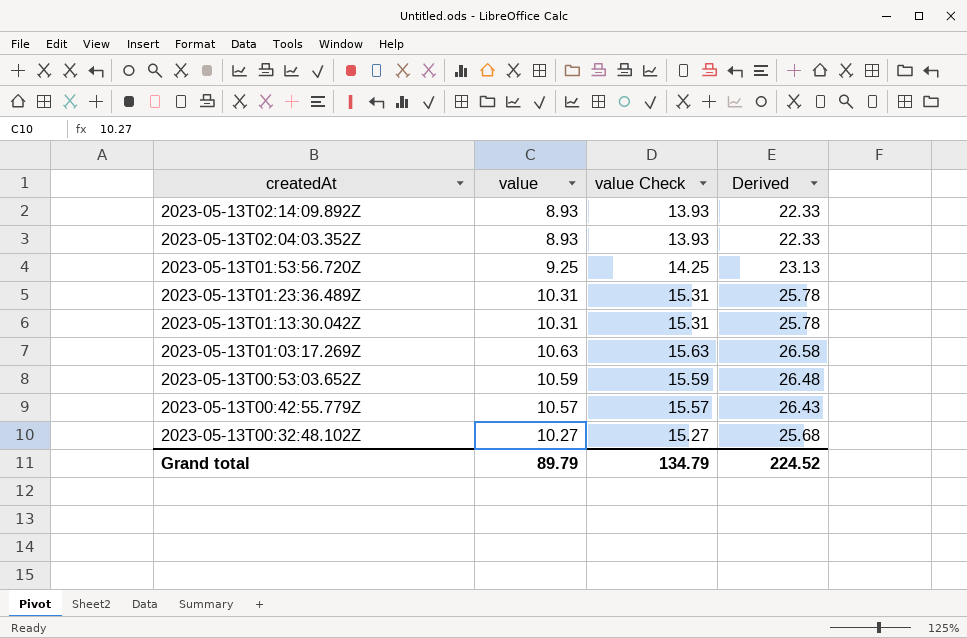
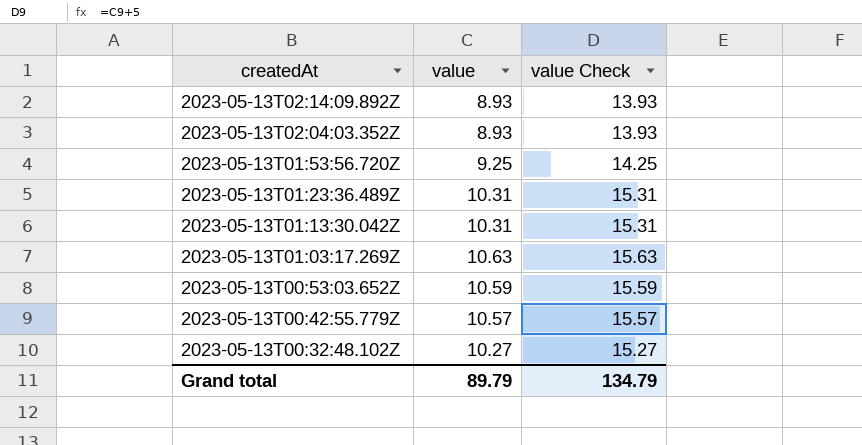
column Derived | formula: [value] * 2.5 -> none

